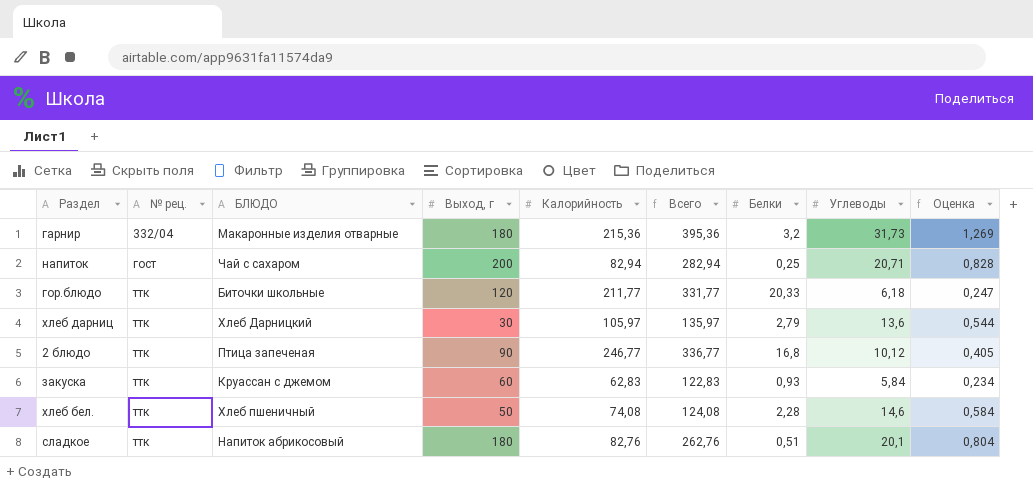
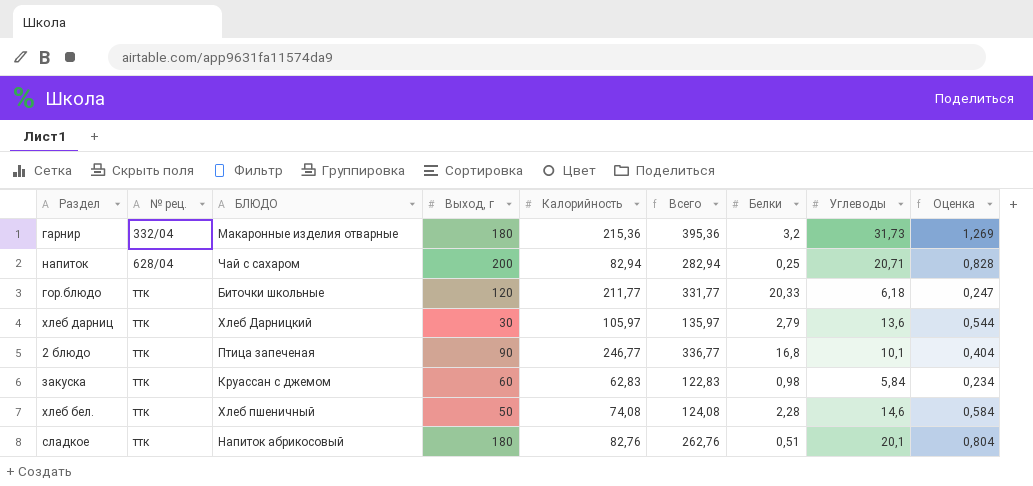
напиток | № рец.: гост -> 628/04
2 блюдо | Углеводы: 10,12 -> 10,1
2 блюдо | Оценка: 0,405 -> 0,404
закуска | Белки: 0,93 -> 0,98

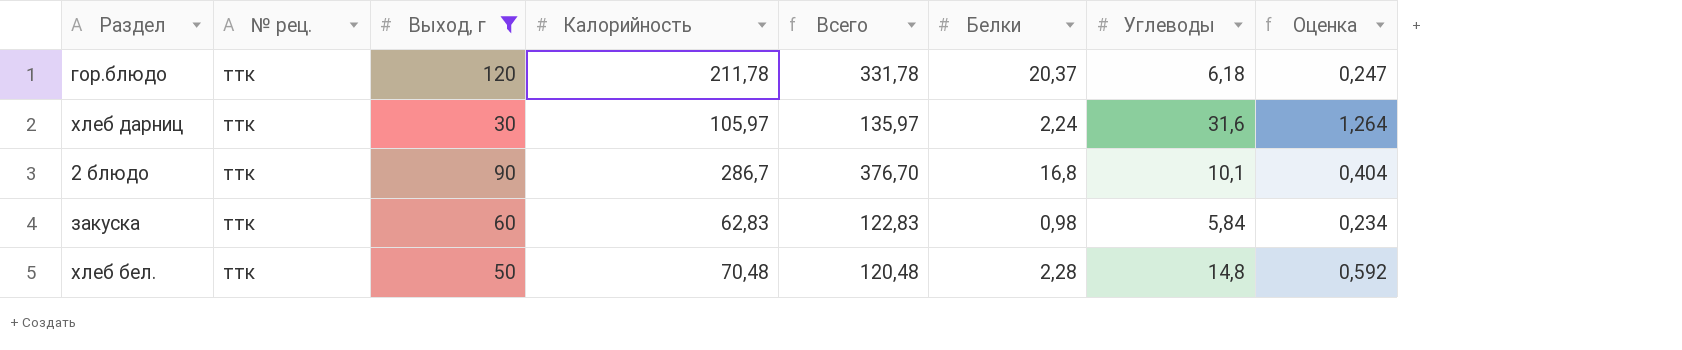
filter: none -> Выход, г <= 120
column БЛЮДО | position: 3 -> none
гор.блюдо | Калорийность: 211,77 -> 211,78
гор.блюдо | Всего: 331,77 -> 331,78
гор.блюдо | Белки: 20,33 -> 20,37
хлеб дарниц | Белки: 2,79 -> 2,24
хлеб дарниц | Углеводы: 13,6 -> 31,6
хлеб дарниц | Оценка: 0,544 -> 1,264
2 блюдо | Калорийность: 246,77 -> 286,7
2 блюдо | Всего: 336,77 -> 376,70
хлеб бел. | Калорийность: 74,08 -> 70,48
хлеб бел. | Всего: 124,08 -> 120,48
хлеб бел. | Углеводы: 14,6 -> 14,8
хлеб бел. | Оценка: 0,584 -> 0,592

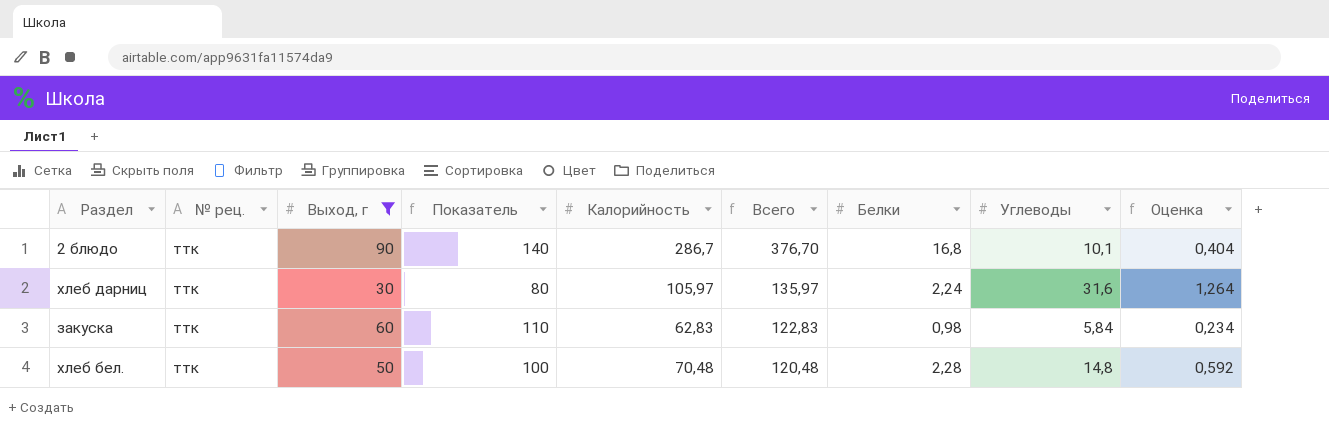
row order: none -> Всего descending
column Показатель | formula: none -> [Выход, г] + 50
row гор.блюдо: ттк | 120 | 211,78 | 331,78 | 20,37 | 6,18 | 0,247 -> none

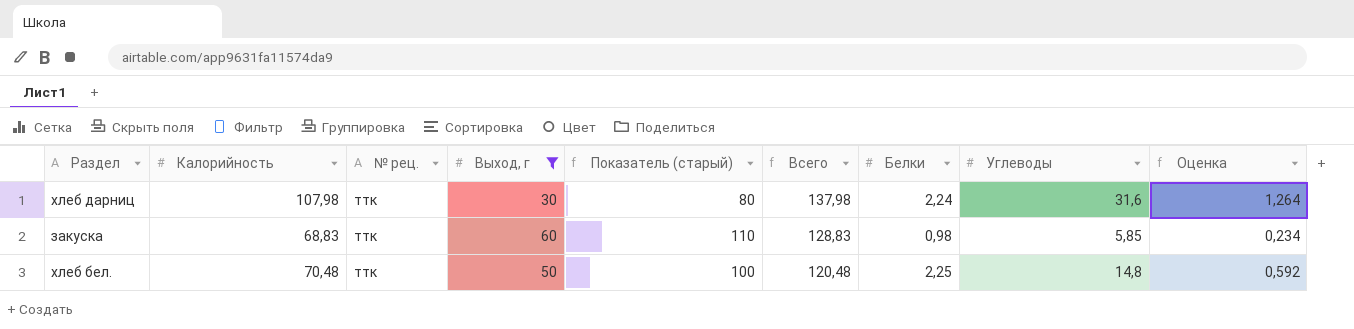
column Калорийность | position: 5 -> 2
column name: Показатель -> Показатель (старый)
row 2 блюдо: ттк | 90 | 140 | 286,7 | 376,70 | 16,8 | 10,1 | 0,404 -> none
хлеб дарниц | Калорийность: 105,97 -> 107,98
хлеб дарниц | Всего: 135,97 -> 137,98
закуска | Калорийность: 62,83 -> 68,83
закуска | Всего: 122,83 -> 128,83
закуска | Углеводы: 5,84 -> 5,85
хлеб бел. | Белки: 2,28 -> 2,25

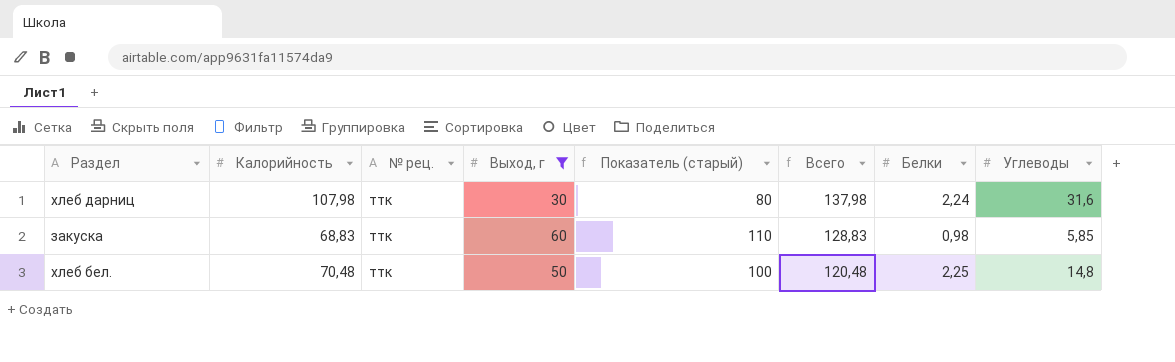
column Оценка | formula: [Углеводы] * 0,04 -> none

